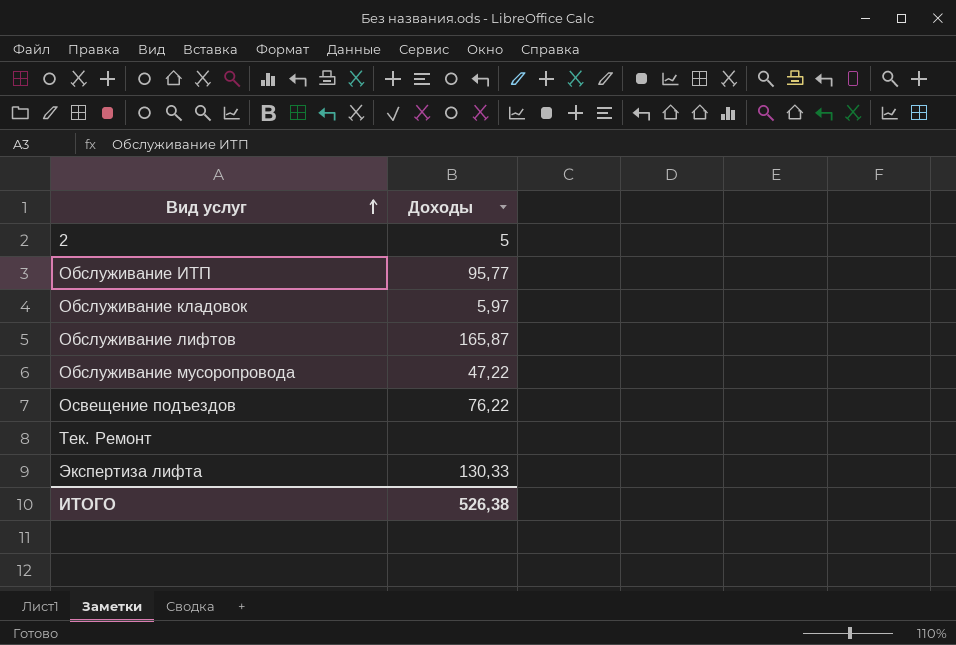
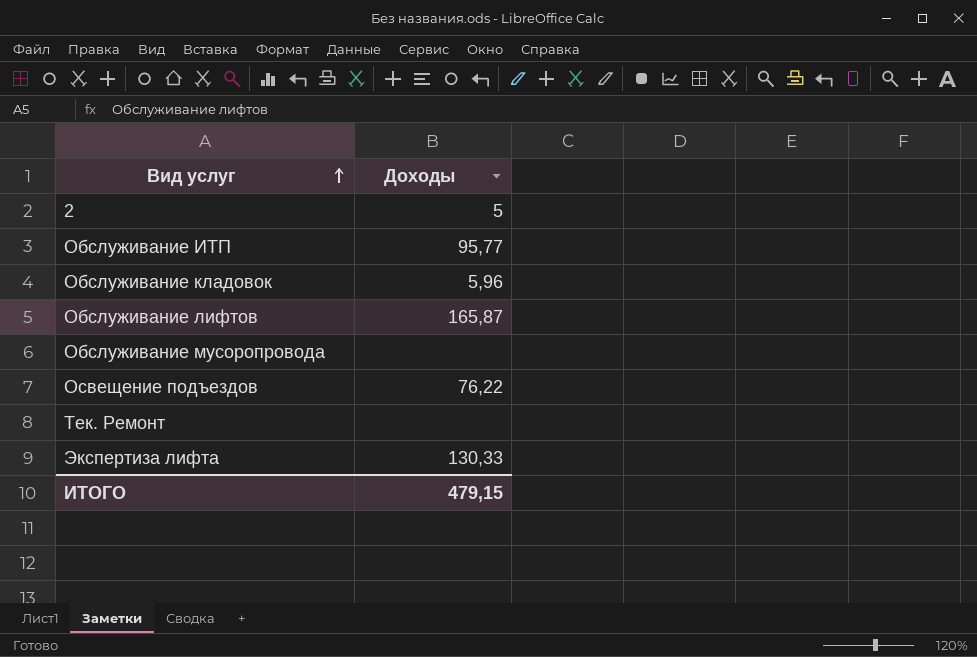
Обслуживание кладовок | Доходы: 5,97 -> 5,96
Обслуживание мусоропровода | Доходы: 47,22 -> none
ИТОГО | Доходы: 526,38 -> 479,15

